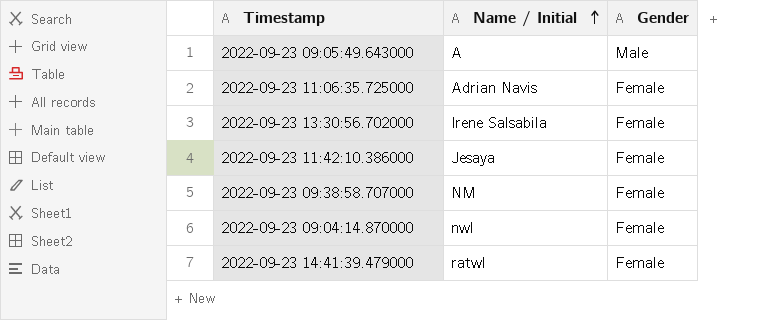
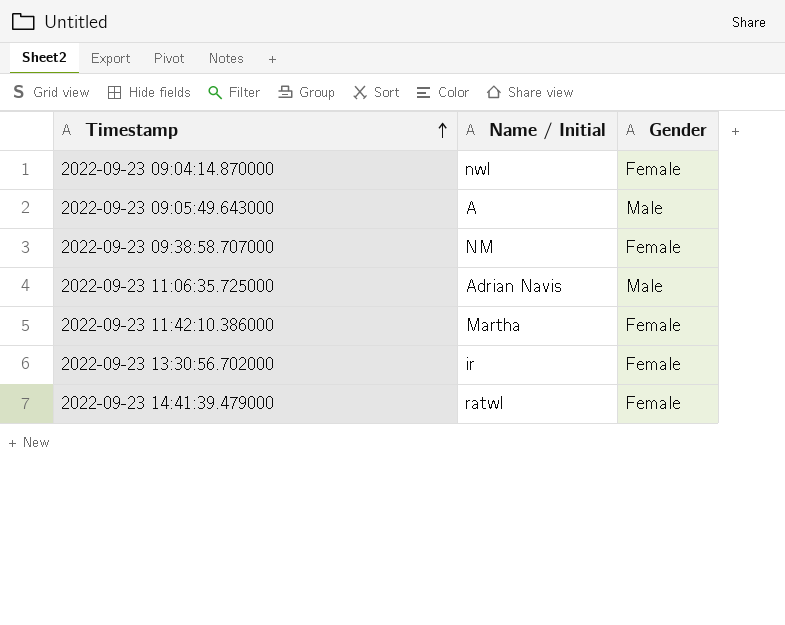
row order: Name / Initial ascending -> Timestamp ascending
2022-09-23 11:06:35.725000 | Gender: Female -> Male
2022-09-23 11:42:10.386000 | Name / Initial: Jesaya -> Martha
2022-09-23 13:30:56.702000 | Name / Initial: Irene Salsabila -> ir

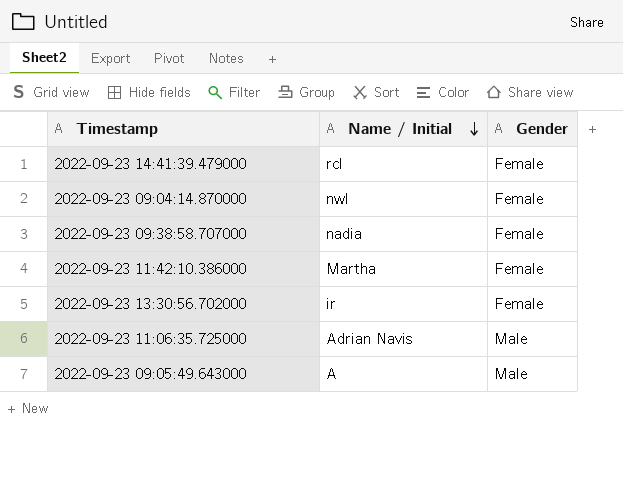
row order: Timestamp ascending -> Name / Initial descending
2022-09-23 14:41:39.479000 | Name / Initial: ratwl -> rcl
2022-09-23 09:38:58.707000 | Name / Initial: NM -> nadia

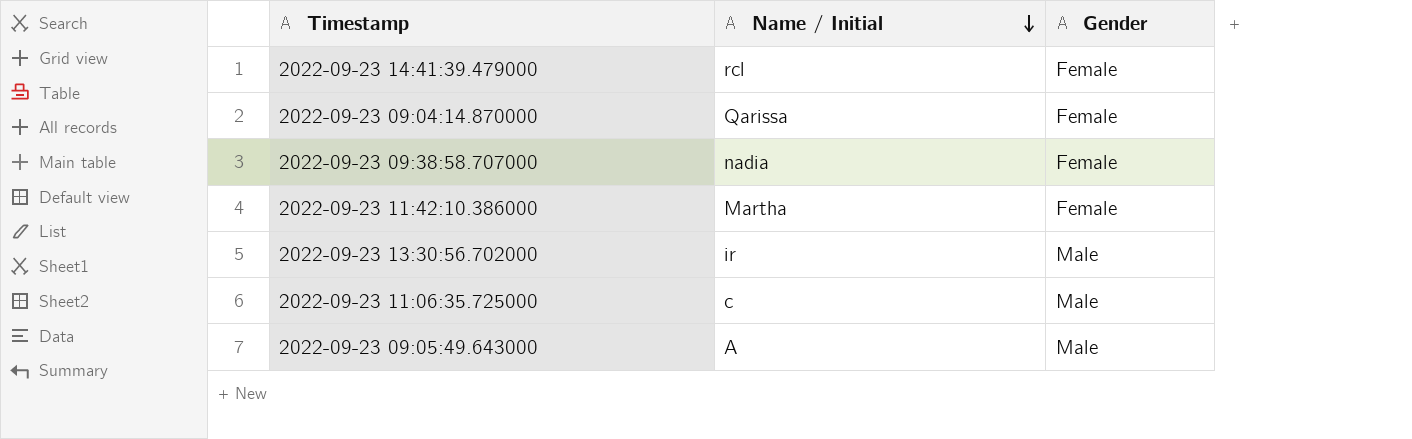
2022-09-23 09:04:14.870000 | Name / Initial: nwl -> Qarissa
2022-09-23 13:30:56.702000 | Gender: Female -> Male
2022-09-23 11:06:35.725000 | Name / Initial: Adrian Navis -> c

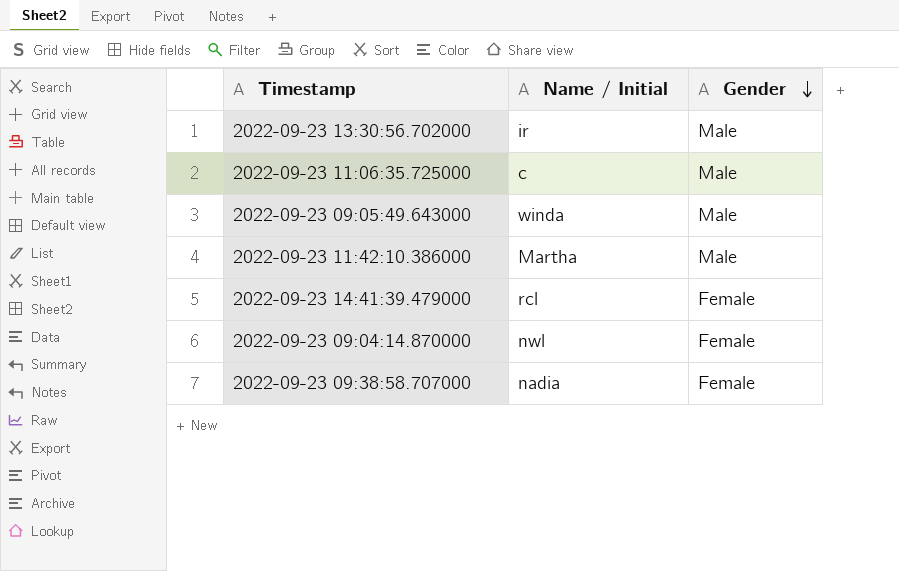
row order: Name / Initial descending -> Gender descending
2022-09-23 09:05:49.643000 | Name / Initial: A -> winda
2022-09-23 11:42:10.386000 | Gender: Female -> Male
2022-09-23 09:04:14.870000 | Name / Initial: Qarissa -> nwl

